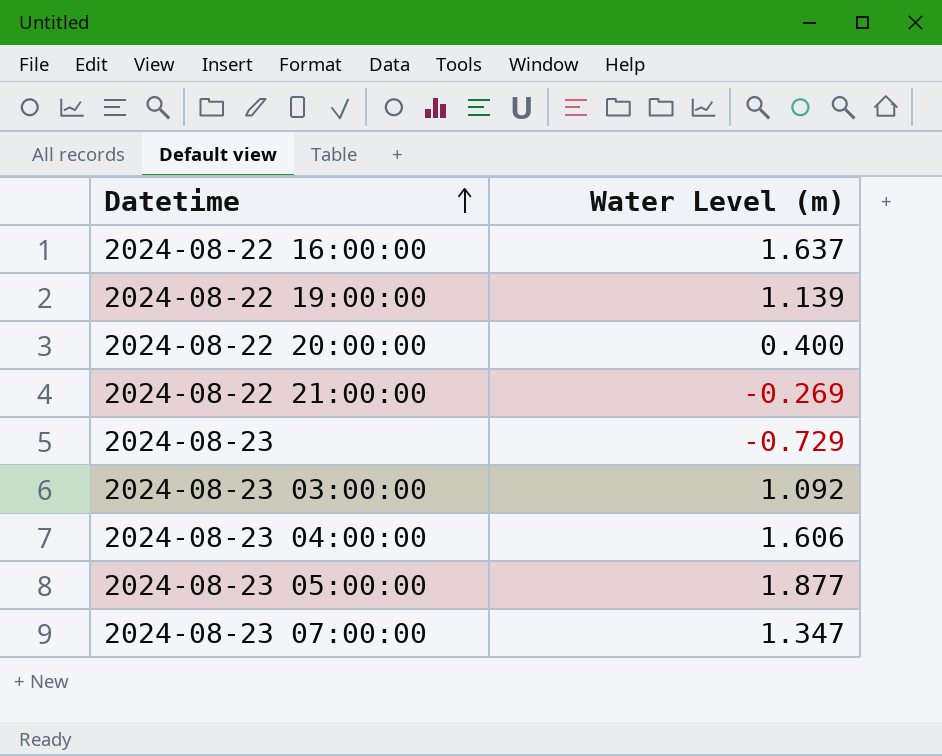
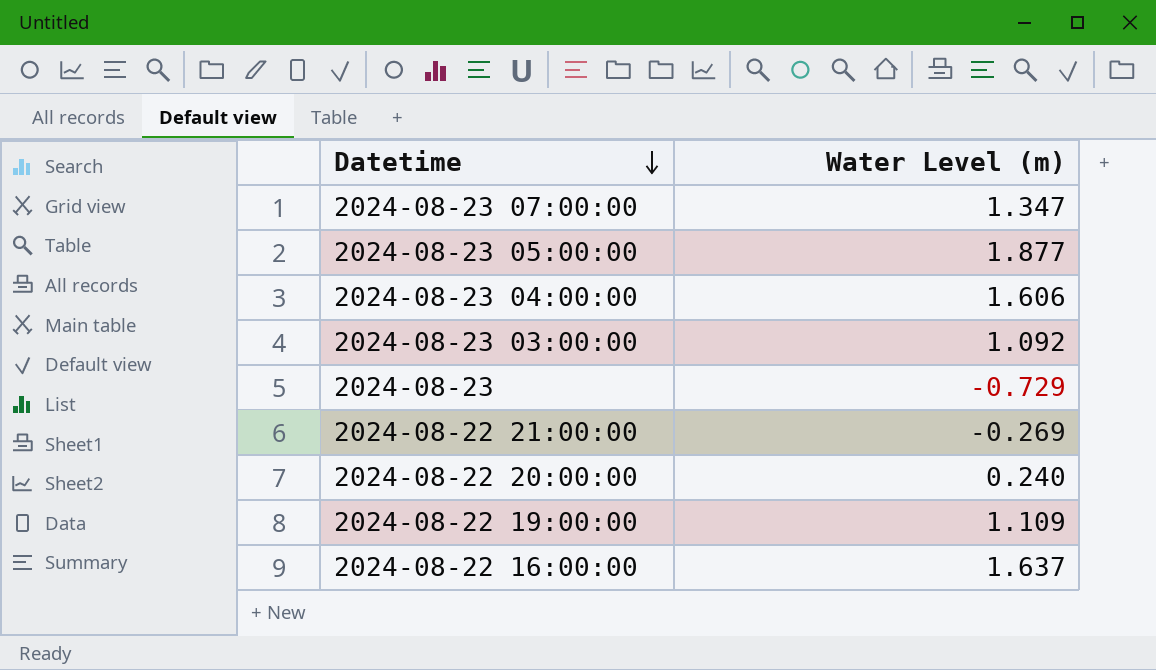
row order: Datetime ascending -> Datetime descending
2024-08-22 20:00:00 | Water Level (m): 0.400 -> 0.240
2024-08-22 19:00:00 | Water Level (m): 1.139 -> 1.109

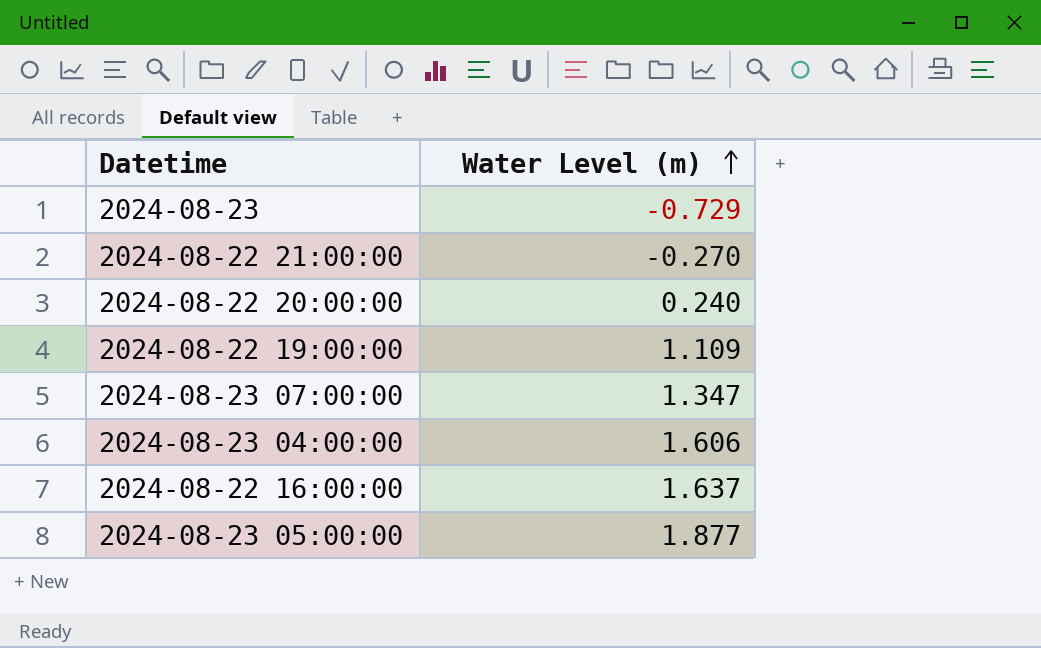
row order: Datetime descending -> Water Level (m) ascending
row 2024-08-23 03:00:00: 1.092 -> none
2024-08-22 21:00:00 | Water Level (m): -0.269 -> -0.270

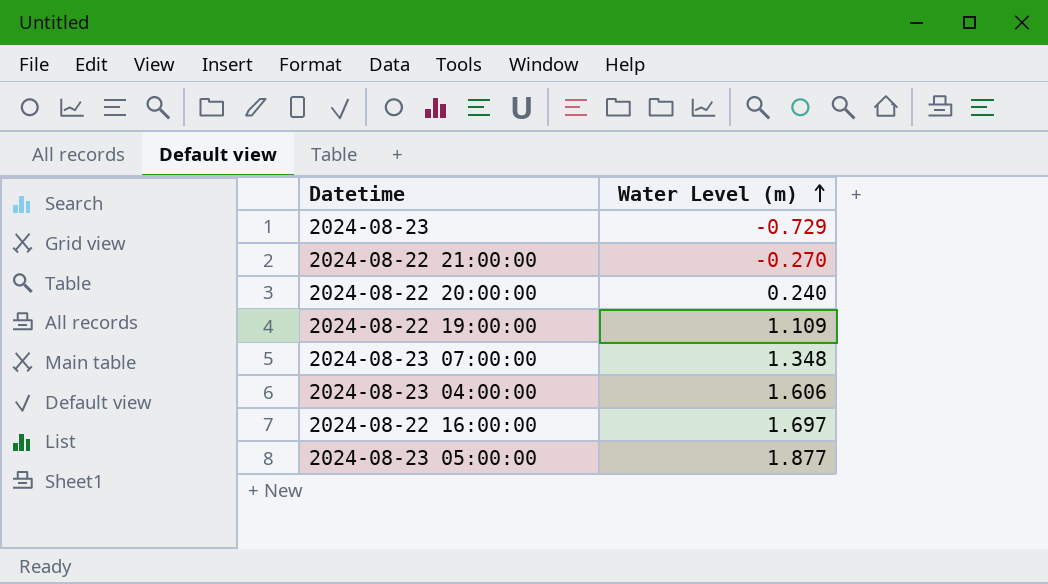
2024-08-23 07:00:00 | Water Level (m): 1.347 -> 1.348
2024-08-22 16:00:00 | Water Level (m): 1.637 -> 1.697

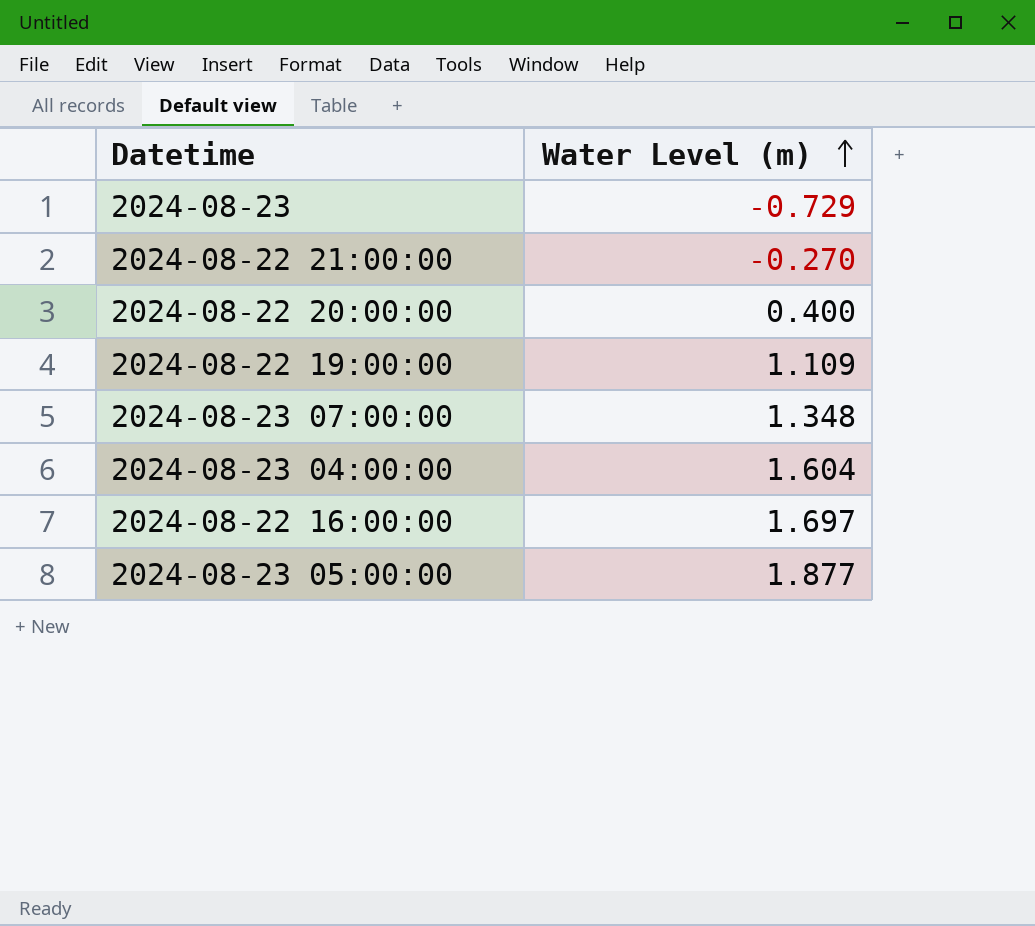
2024-08-22 20:00:00 | Water Level (m): 0.240 -> 0.400
2024-08-23 04:00:00 | Water Level (m): 1.606 -> 1.604

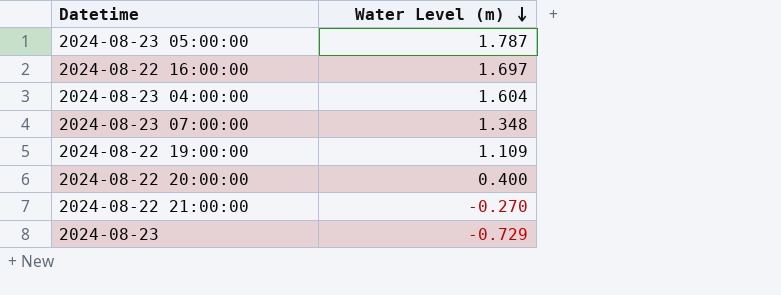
row order: Water Level (m) ascending -> Water Level (m) descending
2024-08-23 05:00:00 | Water Level (m): 1.877 -> 1.787

